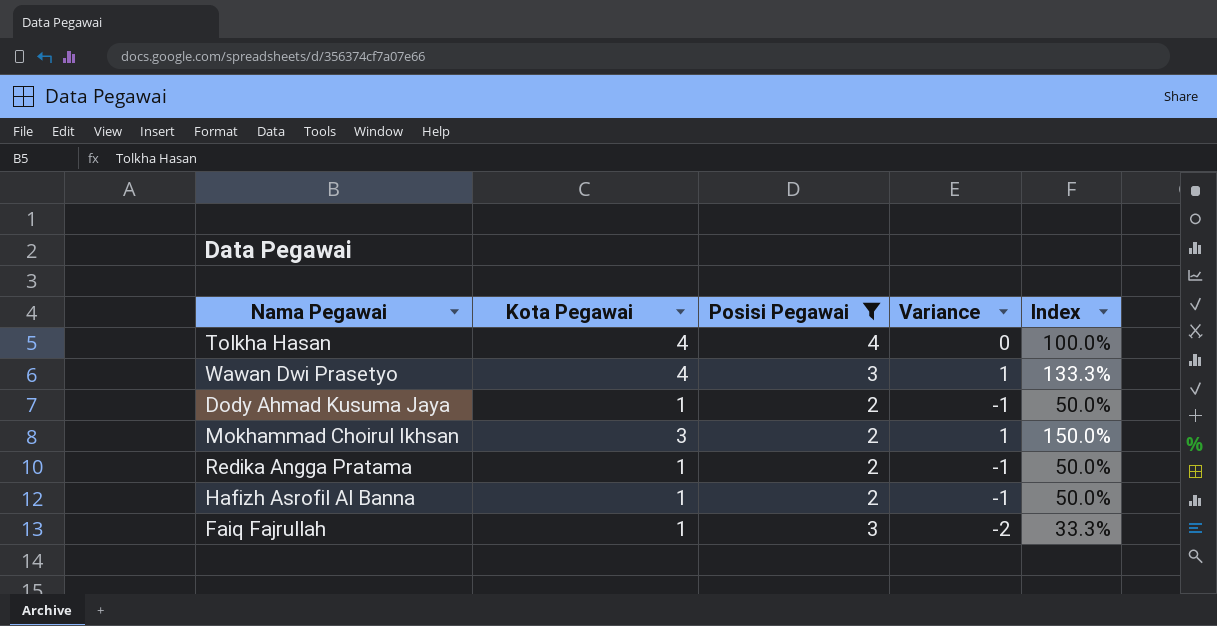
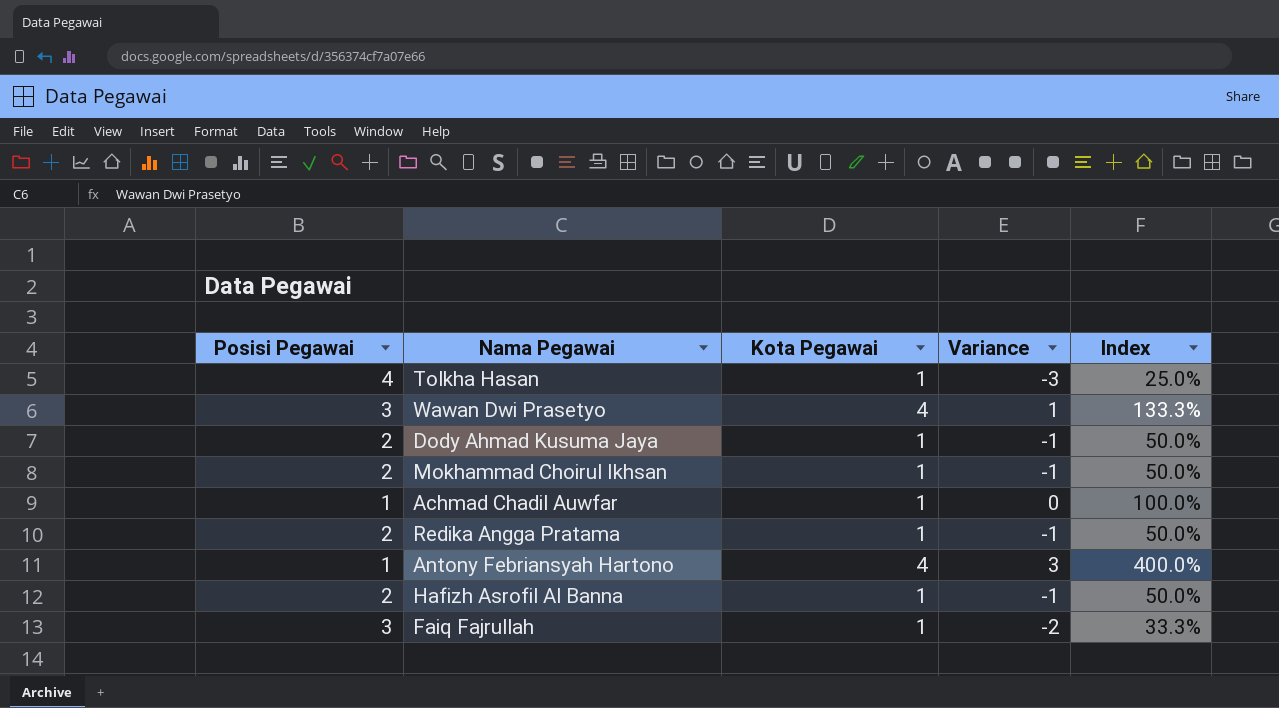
filter: Posisi Pegawai != 1 -> none
column Posisi Pegawai | position: 3 -> 1
Tolkha Hasan | Kota Pegawai: 4 -> 1
Tolkha Hasan | Variance: 0 -> -3
Tolkha Hasan | Index: 100.0% -> 25.0%
Mokhammad Choirul Ikhsan | Kota Pegawai: 3 -> 1
Mokhammad Choirul Ikhsan | Variance: 1 -> -1
Mokhammad Choirul Ikhsan | Index: 150.0% -> 50.0%

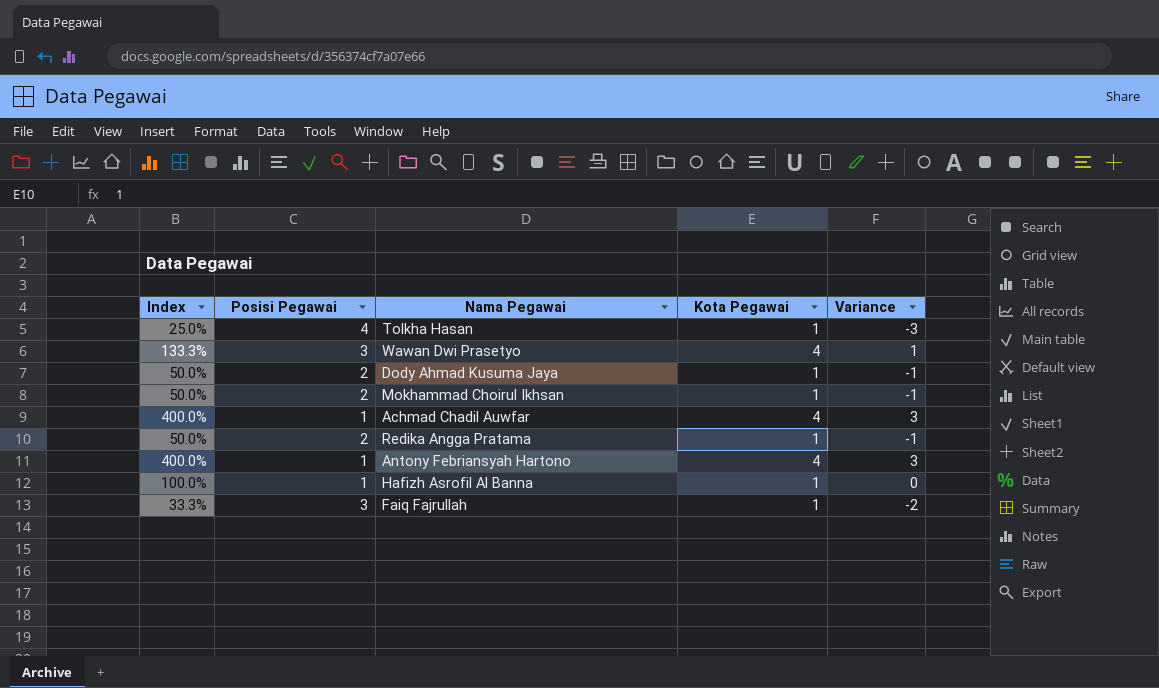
column Index | position: 5 -> 1
Achmad Chadil Auwfar | Index: 100.0% -> 400.0%
Achmad Chadil Auwfar | Kota Pegawai: 1 -> 4
Achmad Chadil Auwfar | Variance: 0 -> 3
Hafizh Asrofil Al Banna | Index: 50.0% -> 100.0%
Hafizh Asrofil Al Banna | Posisi Pegawai: 2 -> 1
Hafizh Asrofil Al Banna | Variance: -1 -> 0

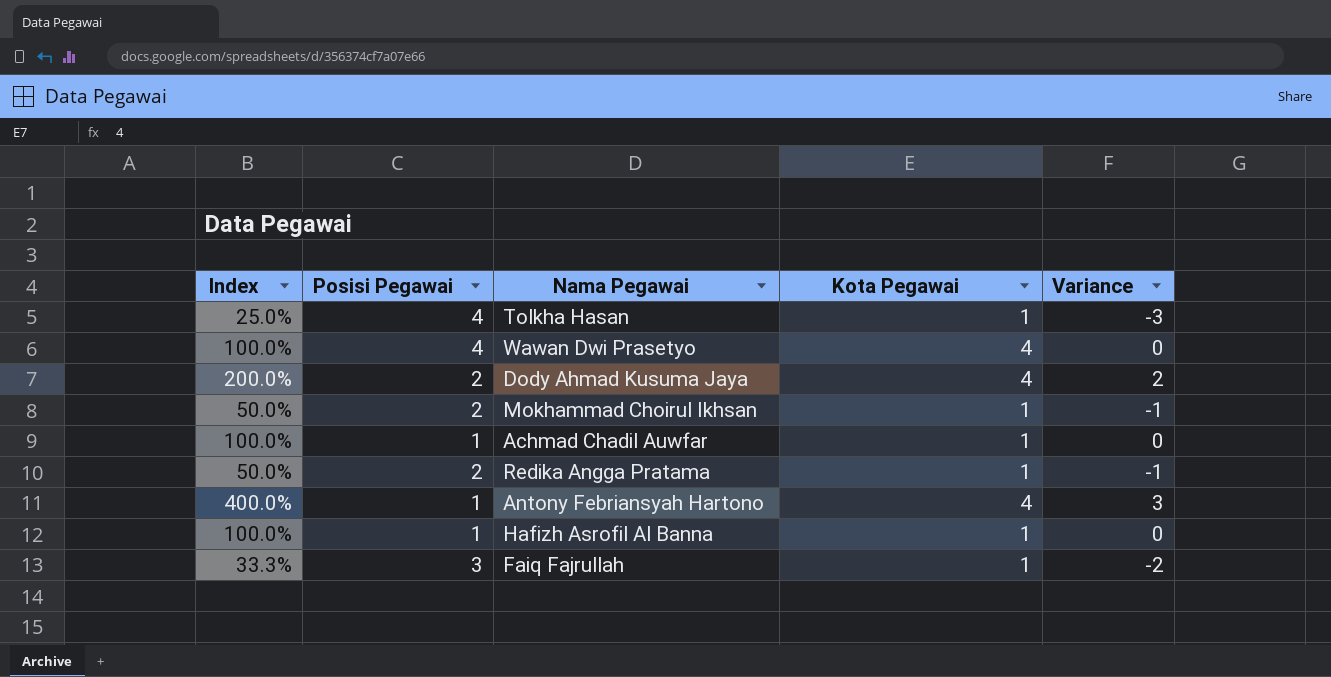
Wawan Dwi Prasetyo | Index: 133.3% -> 100.0%
Wawan Dwi Prasetyo | Posisi Pegawai: 3 -> 4
Wawan Dwi Prasetyo | Variance: 1 -> 0
Dody Ahmad Kusuma Jaya | Index: 50.0% -> 200.0%
Dody Ahmad Kusuma Jaya | Kota Pegawai: 1 -> 4
Dody Ahmad Kusuma Jaya | Variance: -1 -> 2
Achmad Chadil Auwfar | Index: 400.0% -> 100.0%
Achmad Chadil Auwfar | Kota Pegawai: 4 -> 1
Achmad Chadil Auwfar | Variance: 3 -> 0

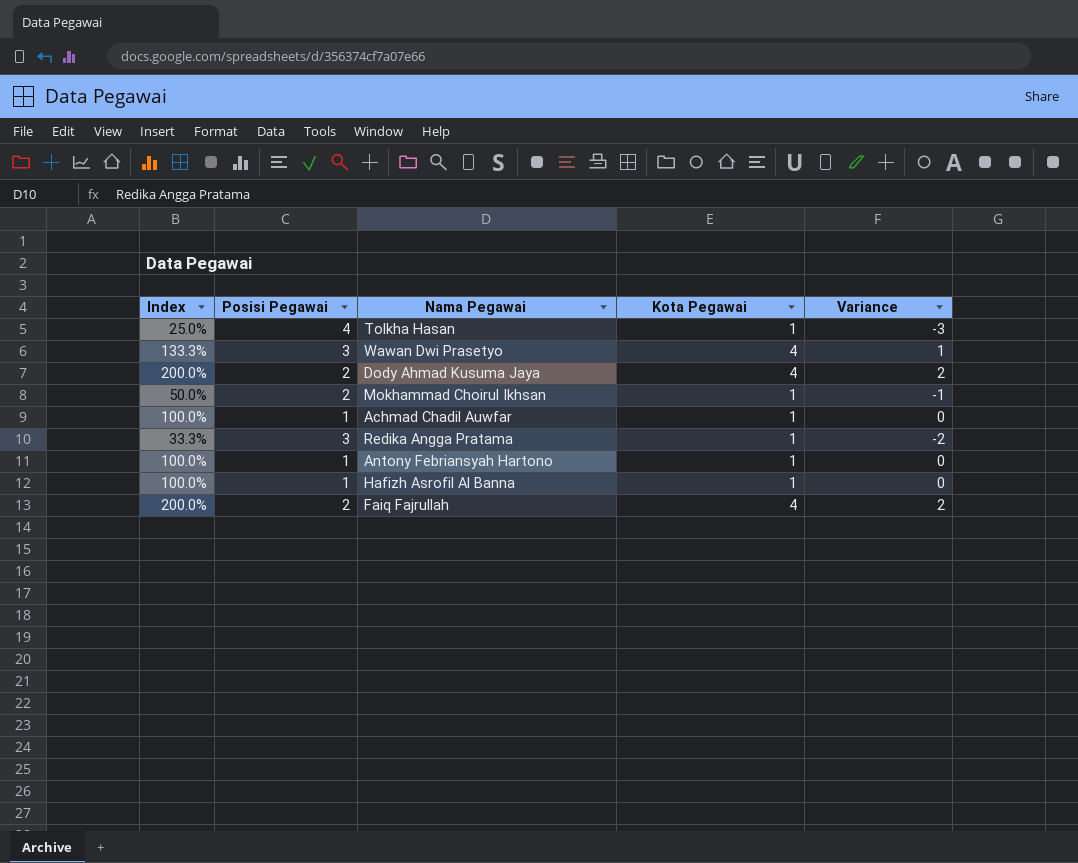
Wawan Dwi Prasetyo | Index: 100.0% -> 133.3%
Wawan Dwi Prasetyo | Posisi Pegawai: 4 -> 3
Wawan Dwi Prasetyo | Variance: 0 -> 1
Redika Angga Pratama | Index: 50.0% -> 33.3%
Redika Angga Pratama | Posisi Pegawai: 2 -> 3
Redika Angga Pratama | Variance: -1 -> -2
Antony Febriansyah Hartono | Index: 400.0% -> 100.0%
Antony Febriansyah Hartono | Kota Pegawai: 4 -> 1
Antony Febriansyah Hartono | Variance: 3 -> 0
Faiq Fajrullah | Index: 33.3% -> 200.0%
Faiq Fajrullah | Posisi Pegawai: 3 -> 2
Faiq Fajrullah | Kota Pegawai: 1 -> 4
Faiq Fajrullah | Variance: -2 -> 2

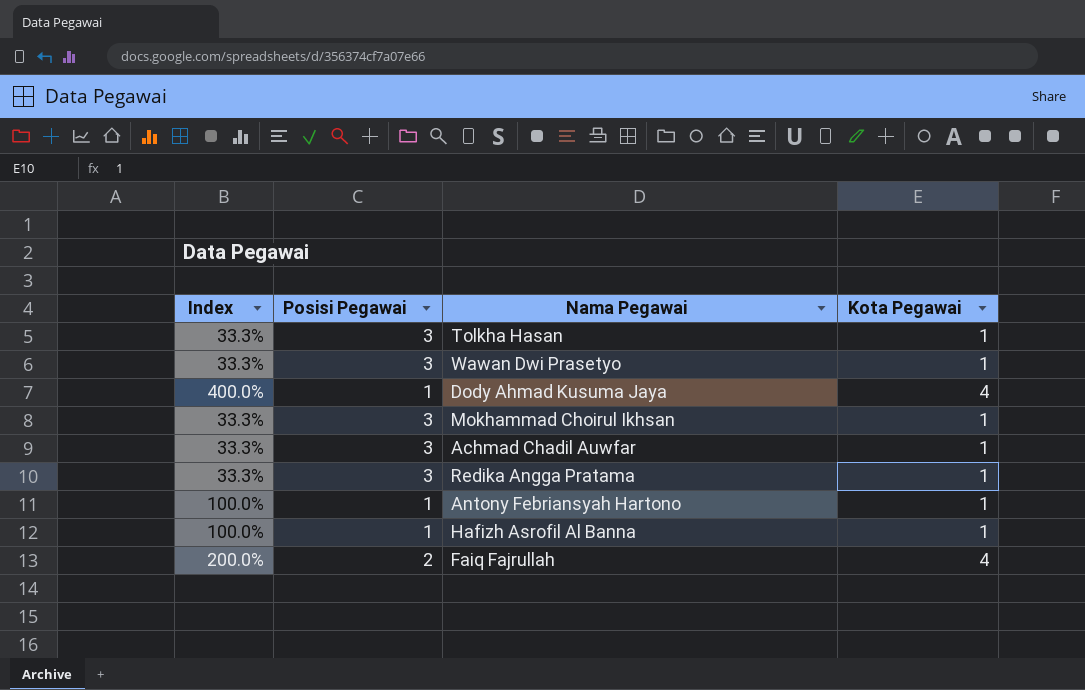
column Variance | formula: [Kota Pegawai] - [Posisi Pegawai] -> none
Tolkha Hasan | Index: 25.0% -> 33.3%
Tolkha Hasan | Posisi Pegawai: 4 -> 3
Wawan Dwi Prasetyo | Index: 133.3% -> 33.3%
Wawan Dwi Prasetyo | Kota Pegawai: 4 -> 1
Dody Ahmad Kusuma Jaya | Index: 200.0% -> 400.0%
Dody Ahmad Kusuma Jaya | Posisi Pegawai: 2 -> 1
Mokhammad Choirul Ikhsan | Index: 50.0% -> 33.3%
Mokhammad Choirul Ikhsan | Posisi Pegawai: 2 -> 3
Achmad Chadil Auwfar | Index: 100.0% -> 33.3%
Achmad Chadil Auwfar | Posisi Pegawai: 1 -> 3

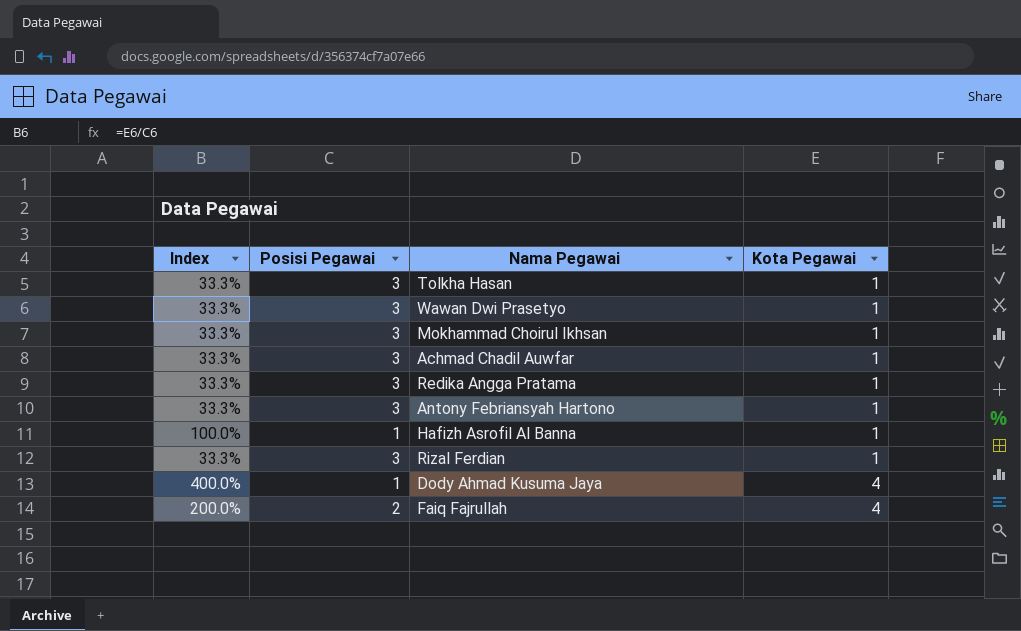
row order: none -> Kota Pegawai ascending
Antony Febriansyah Hartono | Index: 100.0% -> 33.3%
Antony Febriansyah Hartono | Posisi Pegawai: 1 -> 3
row Rizal Ferdian: none -> 33.3% | 3 | 1

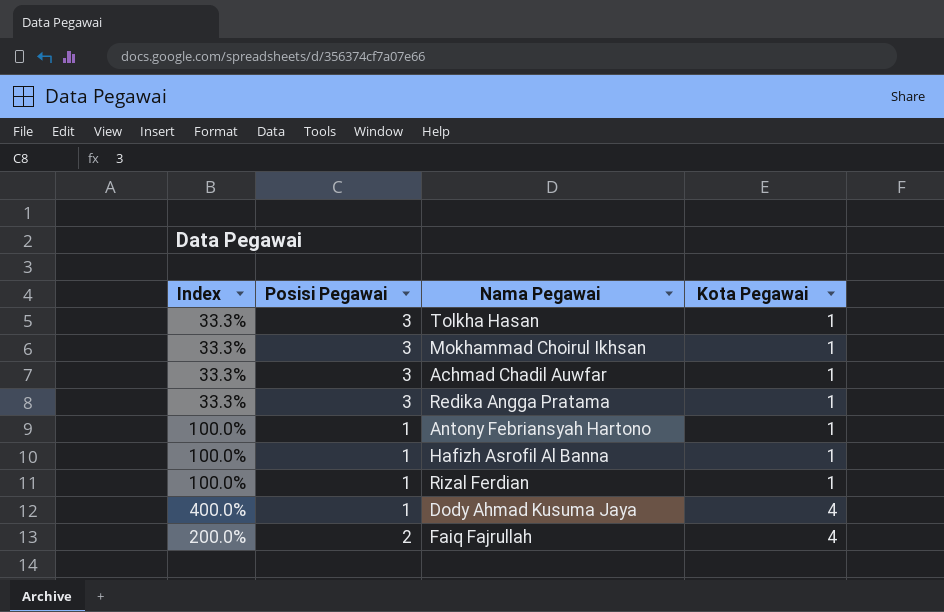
row Wawan Dwi Prasetyo: 33.3% | 3 | 1 -> none
Antony Febriansyah Hartono | Index: 33.3% -> 100.0%
Antony Febriansyah Hartono | Posisi Pegawai: 3 -> 1
Rizal Ferdian | Index: 33.3% -> 100.0%
Rizal Ferdian | Posisi Pegawai: 3 -> 1

